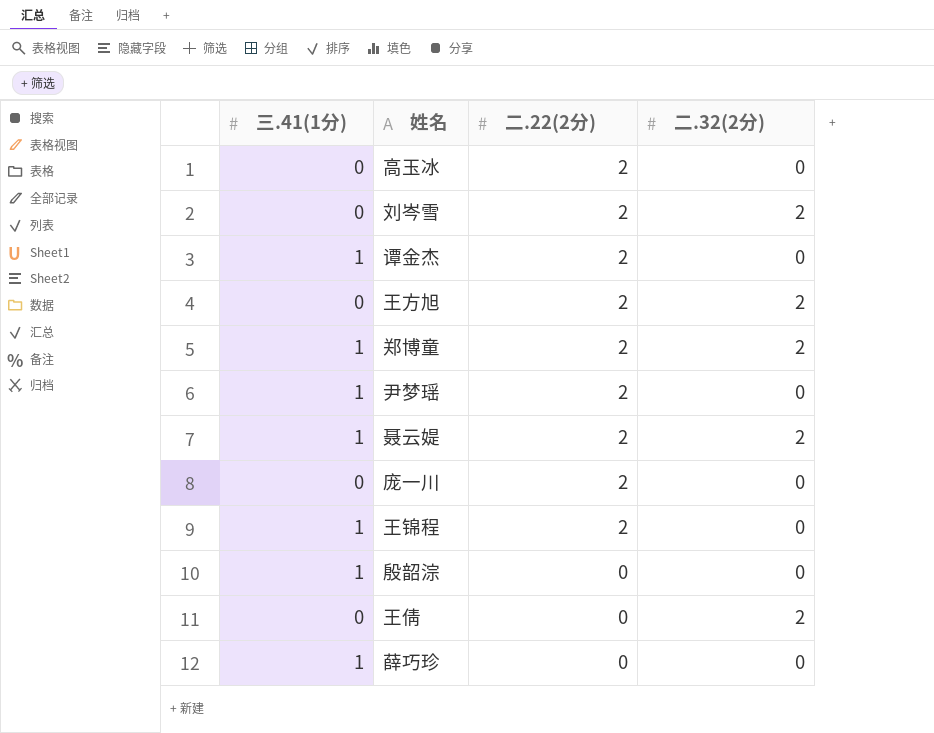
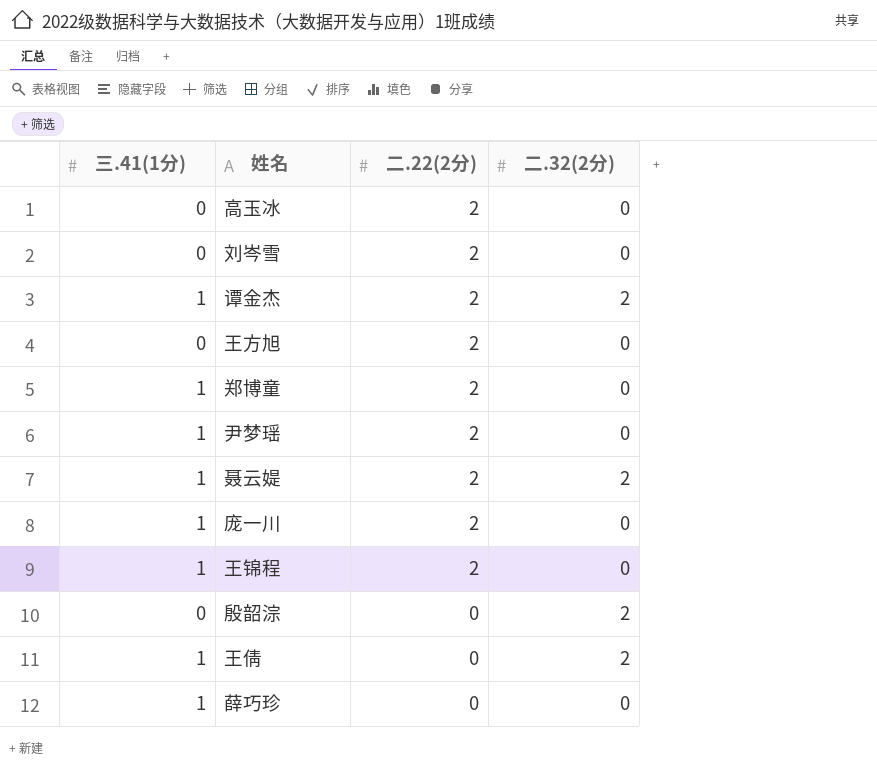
刘岑雪 | 二.32(2分): 2 -> 0
谭金杰 | 二.32(2分): 0 -> 2
王方旭 | 二.32(2分): 2 -> 0
郑博童 | 二.32(2分): 2 -> 0
庞一川 | 三.41(1分): 0 -> 1
殷韶淙 | 三.41(1分): 1 -> 0
殷韶淙 | 二.32(2分): 0 -> 2
王倩 | 三.41(1分): 0 -> 1

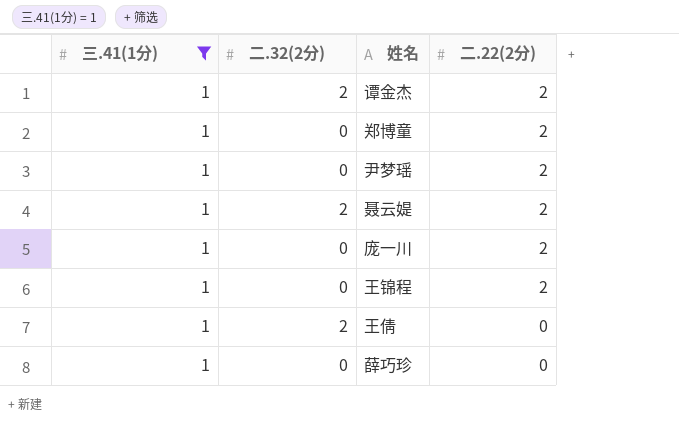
filter: none -> 三.41(1分) = 1
column 二.32(2分) | position: 4 -> 2

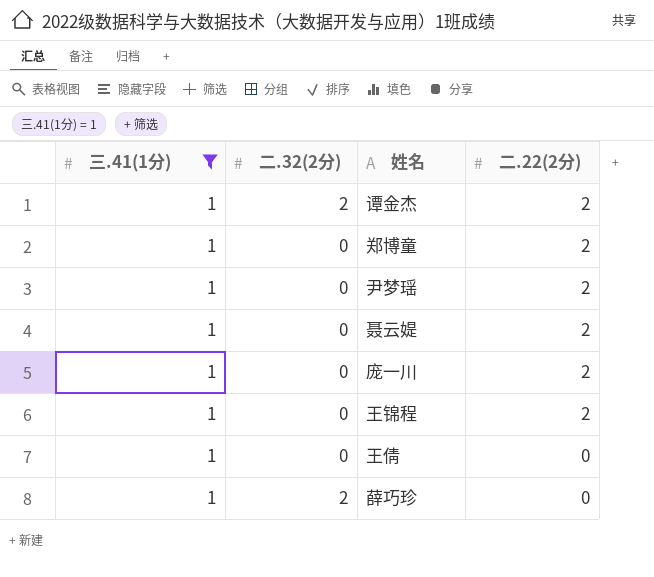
聂云媞 | 二.32(2分): 2 -> 0
王倩 | 二.32(2分): 2 -> 0
薛巧珍 | 二.32(2分): 0 -> 2

